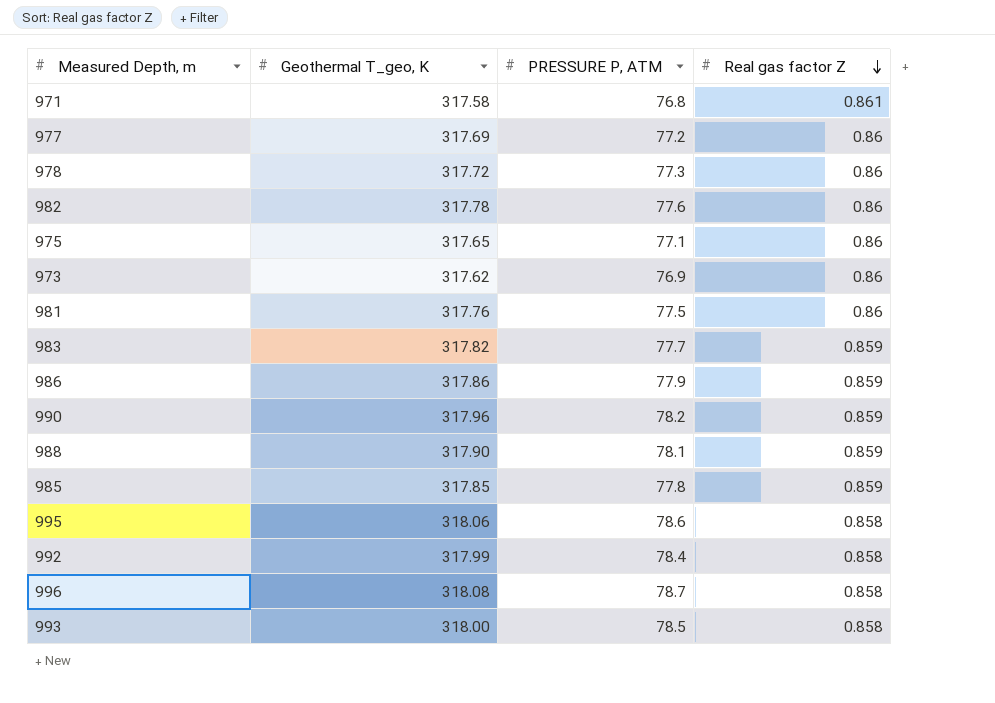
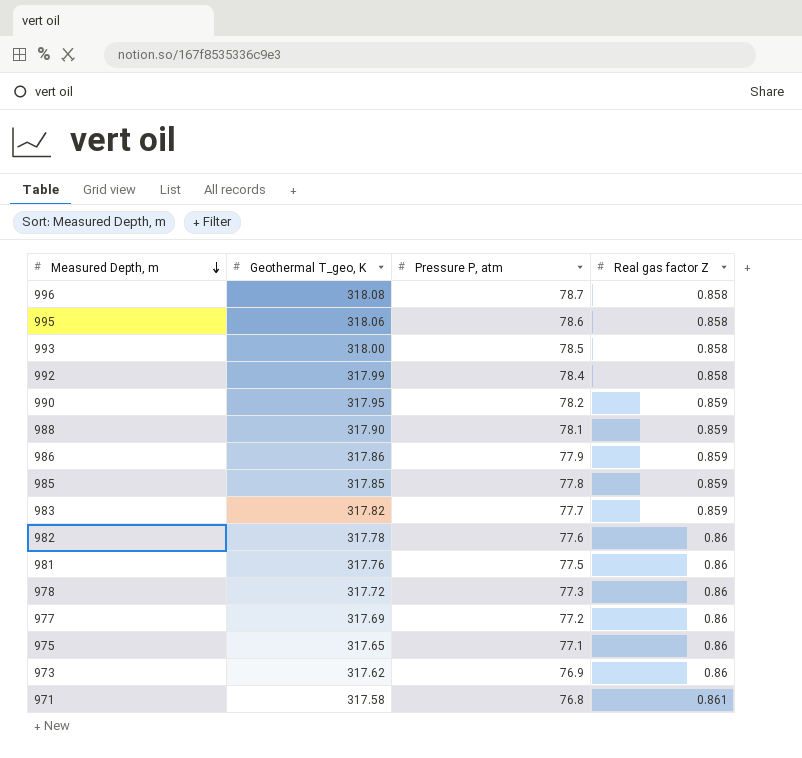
row order: Real gas factor Z descending -> Measured Depth, m descending
column name: PRESSURE P, ATM -> Pressure P, atm
990 | Geothermal T_geo, K: 317.96 -> 317.95

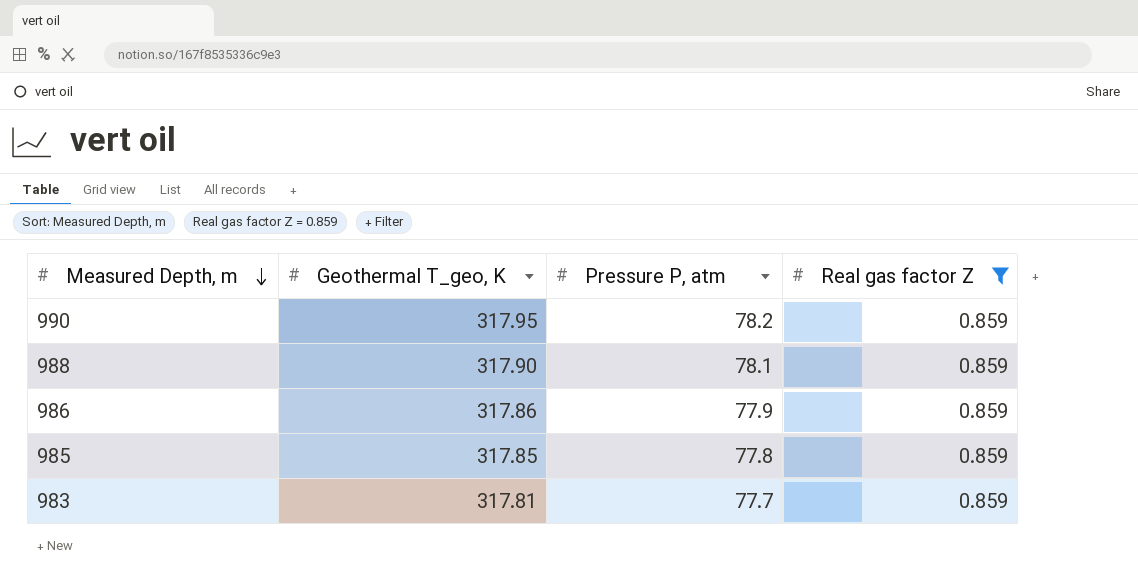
filter: none -> Real gas factor Z = 0.859
983 | Geothermal T_geo, K: 317.82 -> 317.81

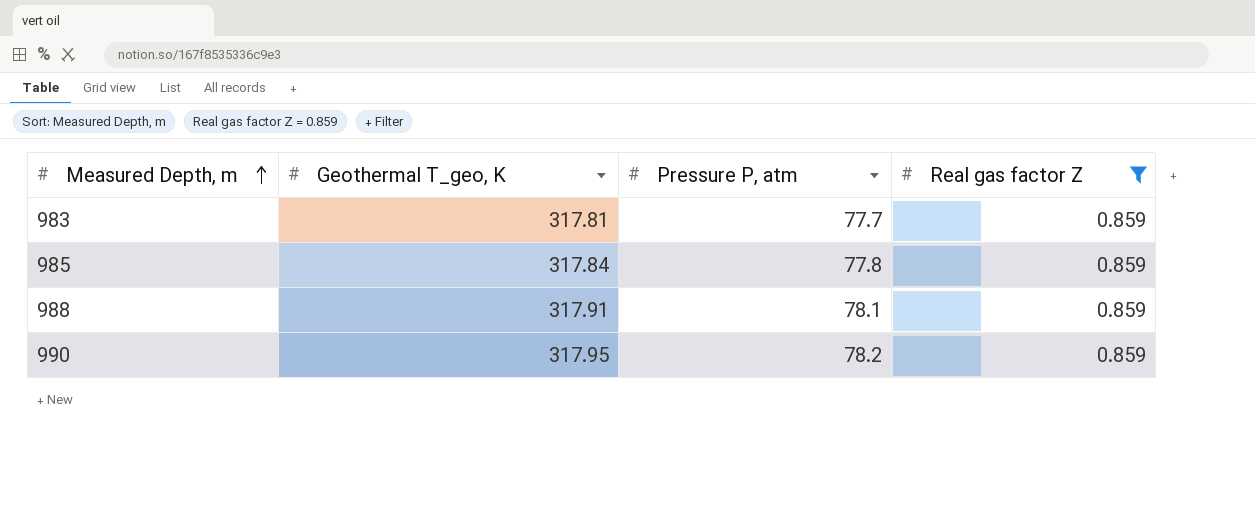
row order: Measured Depth, m descending -> Measured Depth, m ascending
row 986: 317.86 | 77.9 | 0.859 -> none
985 | Geothermal T_geo, K: 317.85 -> 317.84
988 | Geothermal T_geo, K: 317.90 -> 317.91

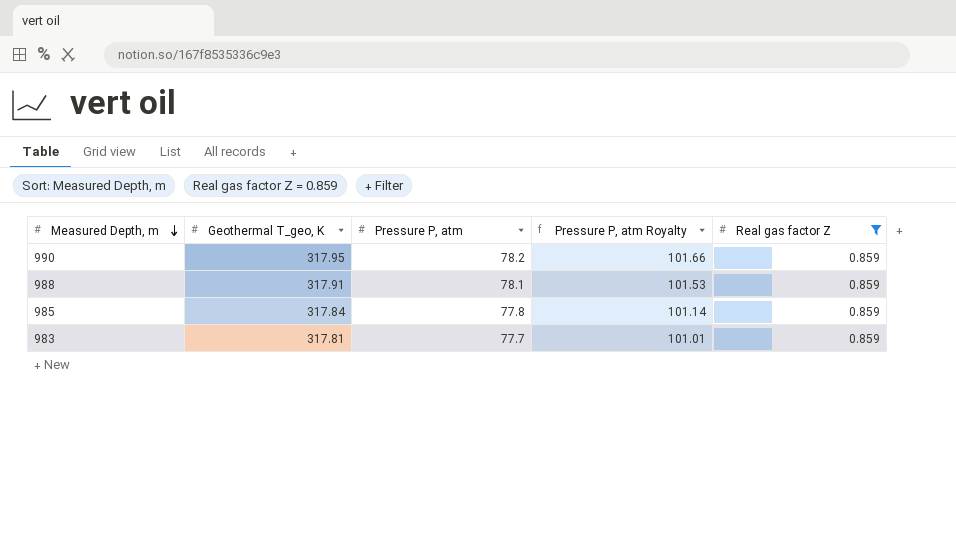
row order: Measured Depth, m ascending -> Measured Depth, m descending
column Pressure P, atm Royalty | formula: none -> [Pressure P, atm] * 1.3

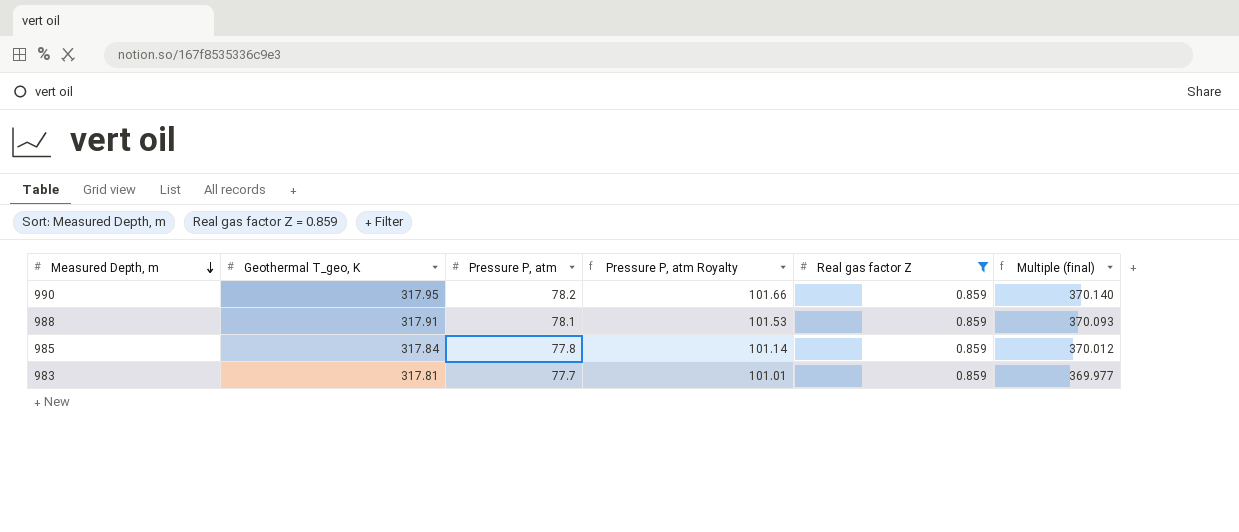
column Multiple (final) | formula: none -> [Geothermal T_geo, K] / [Real gas factor Z]

